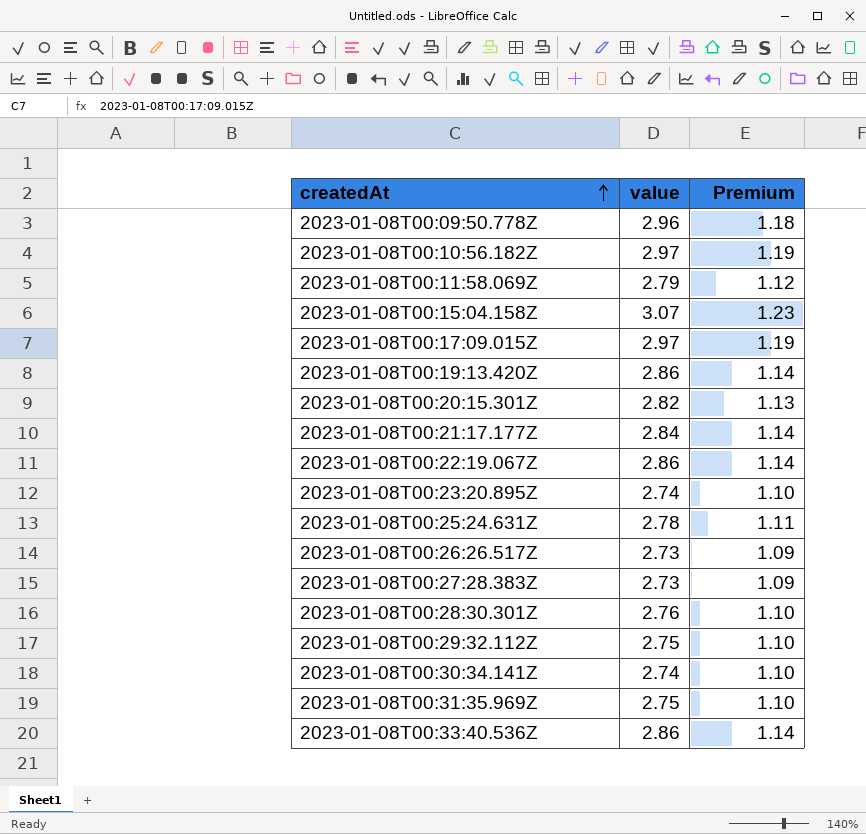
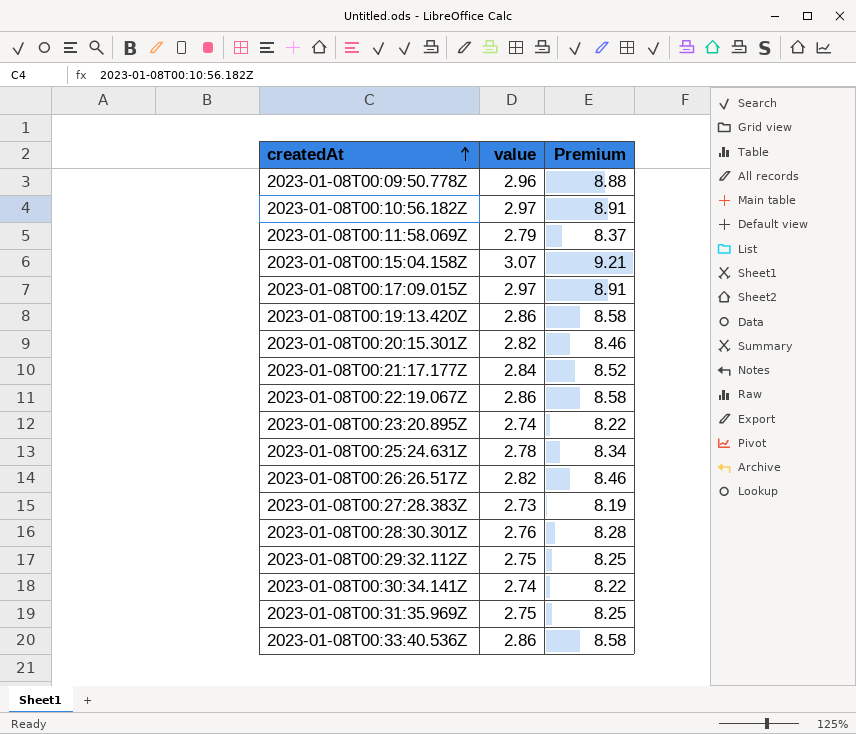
column Premium | formula: [value] * 0.4 -> [value] * 3
2023-01-08T00:26:26.517Z | value: 2.73 -> 2.82

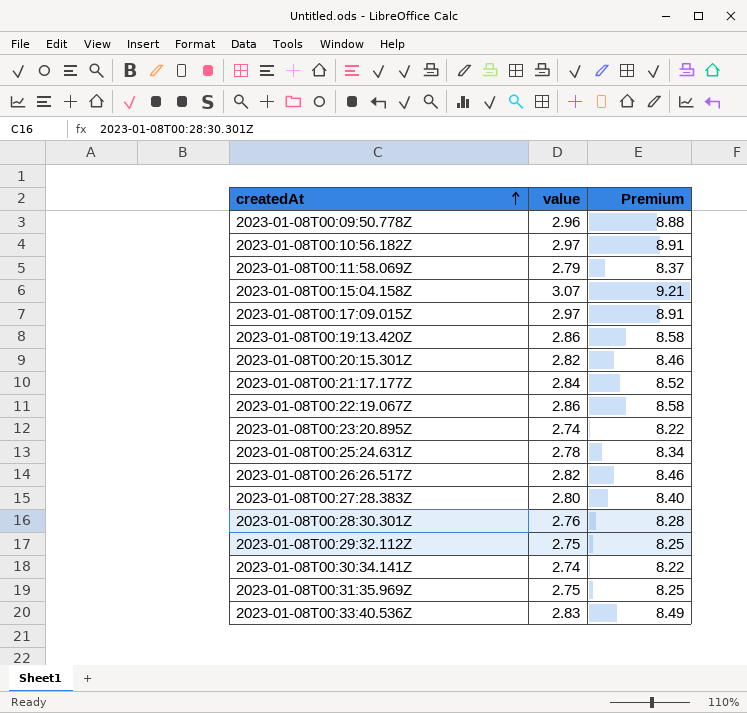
2023-01-08T00:27:28.383Z | value: 2.73 -> 2.80
2023-01-08T00:27:28.383Z | Premium: 8.19 -> 8.40
2023-01-08T00:33:40.536Z | value: 2.86 -> 2.83
2023-01-08T00:33:40.536Z | Premium: 8.58 -> 8.49

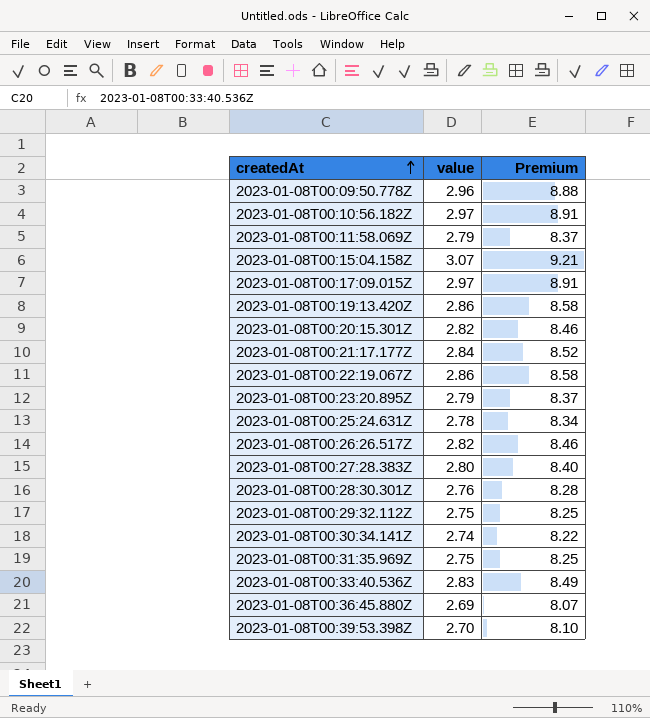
2023-01-08T00:23:20.895Z | value: 2.74 -> 2.79
2023-01-08T00:23:20.895Z | Premium: 8.22 -> 8.37
row 2023-01-08T00:36:45.880Z: none -> 2.69 | 8.07
row 2023-01-08T00:39:53.398Z: none -> 2.70 | 8.10

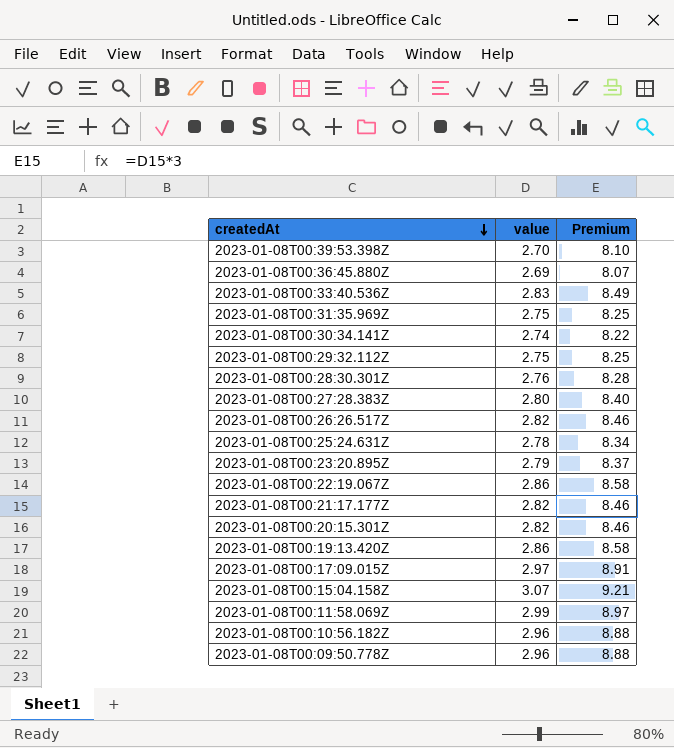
row order: createdAt ascending -> createdAt descending
2023-01-08T00:21:17.177Z | value: 2.84 -> 2.82
2023-01-08T00:21:17.177Z | Premium: 8.52 -> 8.46
2023-01-08T00:11:58.069Z | value: 2.79 -> 2.99
2023-01-08T00:11:58.069Z | Premium: 8.37 -> 8.97
2023-01-08T00:10:56.182Z | value: 2.97 -> 2.96
2023-01-08T00:10:56.182Z | Premium: 8.91 -> 8.88

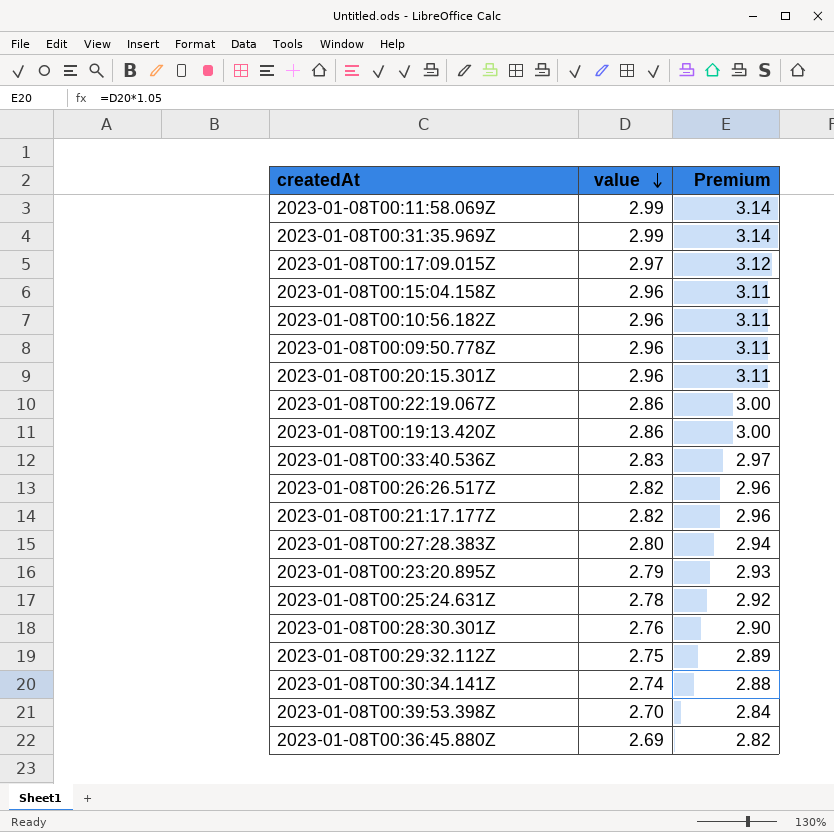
row order: createdAt descending -> value descending
column Premium | formula: [value] * 3 -> [value] * 1.05
2023-01-08T00:31:35.969Z | value: 2.75 -> 2.99
2023-01-08T00:15:04.158Z | value: 3.07 -> 2.96
2023-01-08T00:20:15.301Z | value: 2.82 -> 2.96

